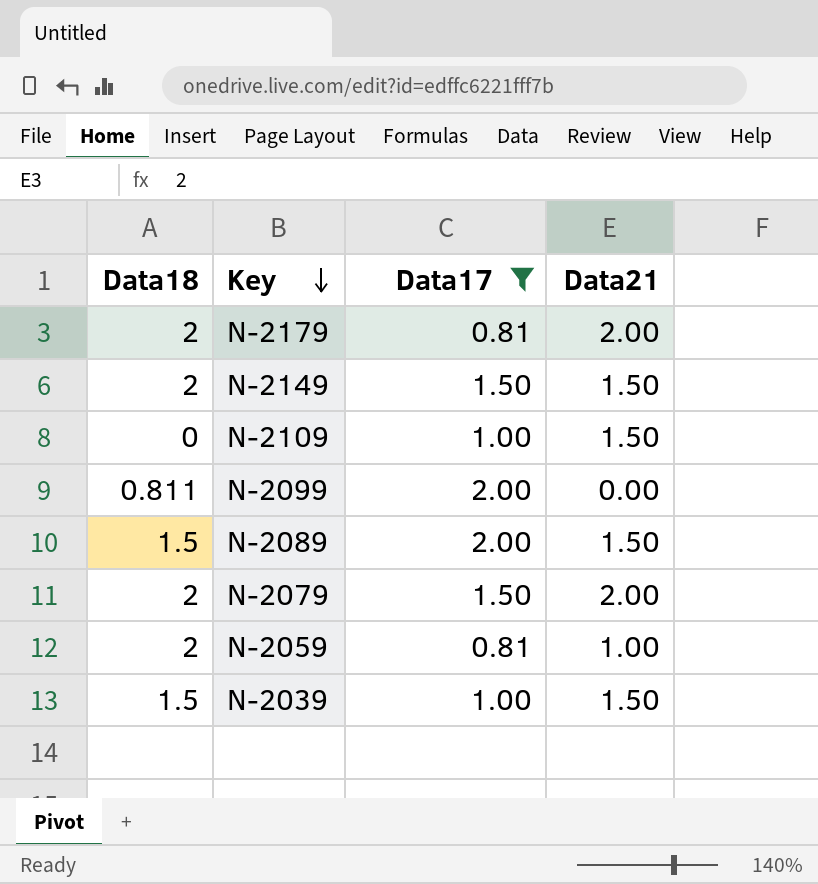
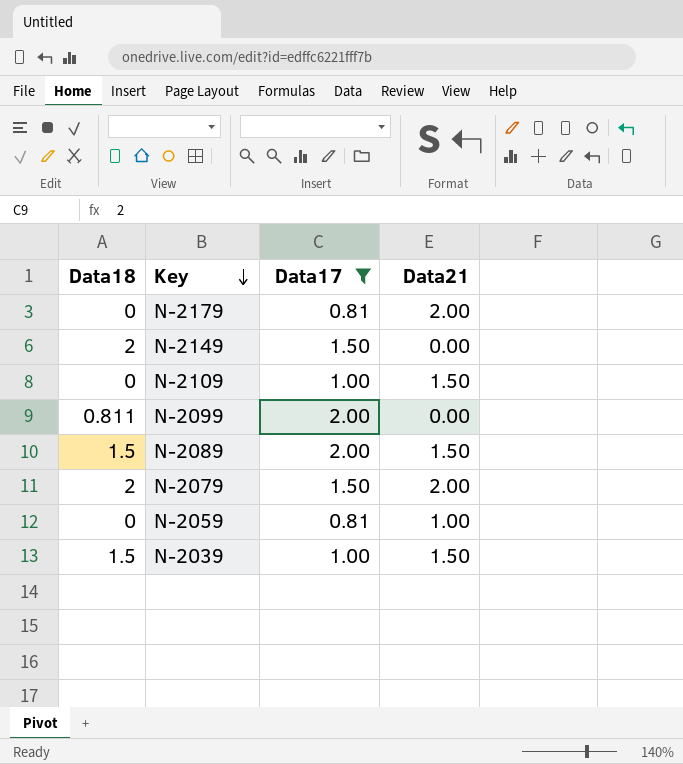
N-2179 | Data18: 2 -> 0
N-2149 | Data21: 1.50 -> 0.00
N-2059 | Data18: 2 -> 0

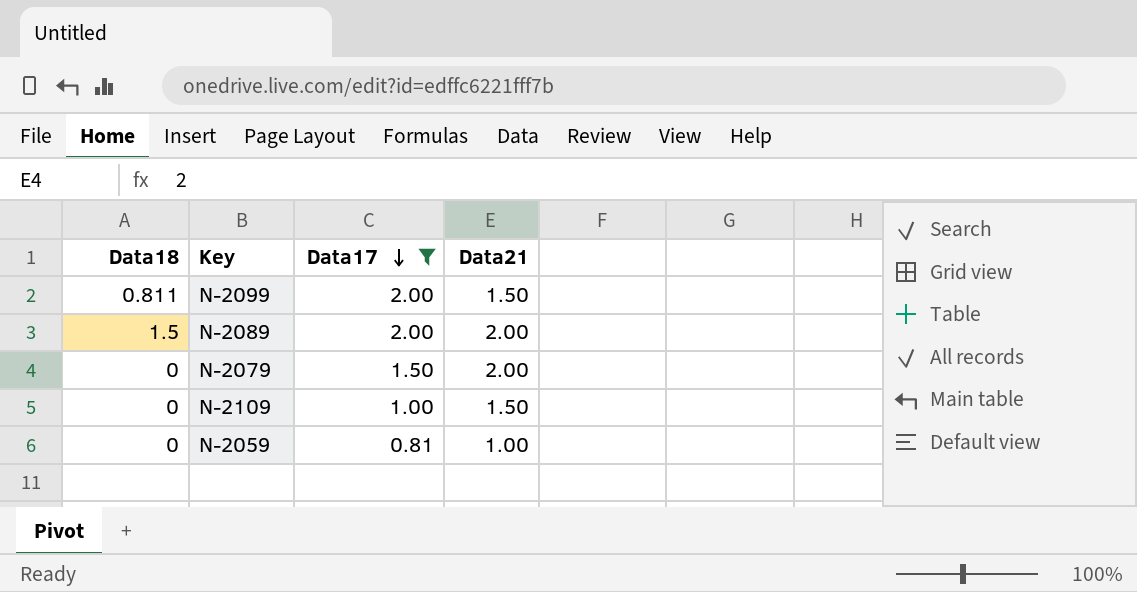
row order: Key descending -> Data17 descending
row N-2179: 0 | 0.81 | 2.00 -> none
row N-2149: 2 | 1.50 | 0.00 -> none
row N-2039: 1.5 | 1.00 | 1.50 -> none
N-2099 | Data21: 0.00 -> 1.50
N-2089 | Data21: 1.50 -> 2.00
N-2079 | Data18: 2 -> 0

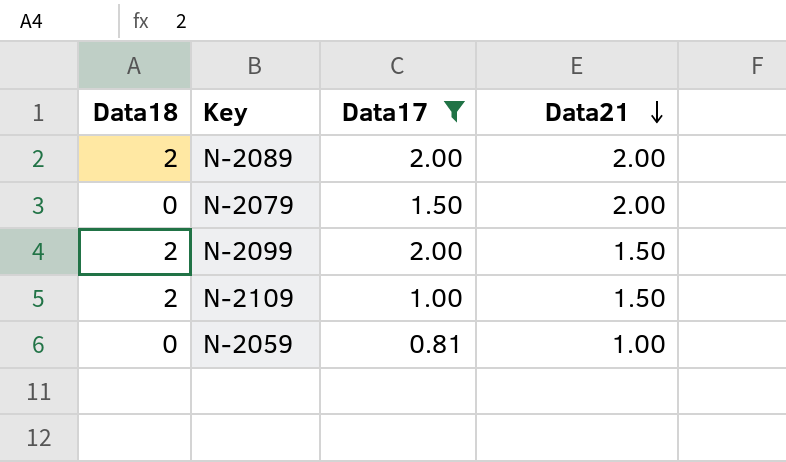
row order: Data17 descending -> Data21 descending
N-2089 | Data18: 1.5 -> 2
N-2099 | Data18: 0.811 -> 2
N-2109 | Data18: 0 -> 2

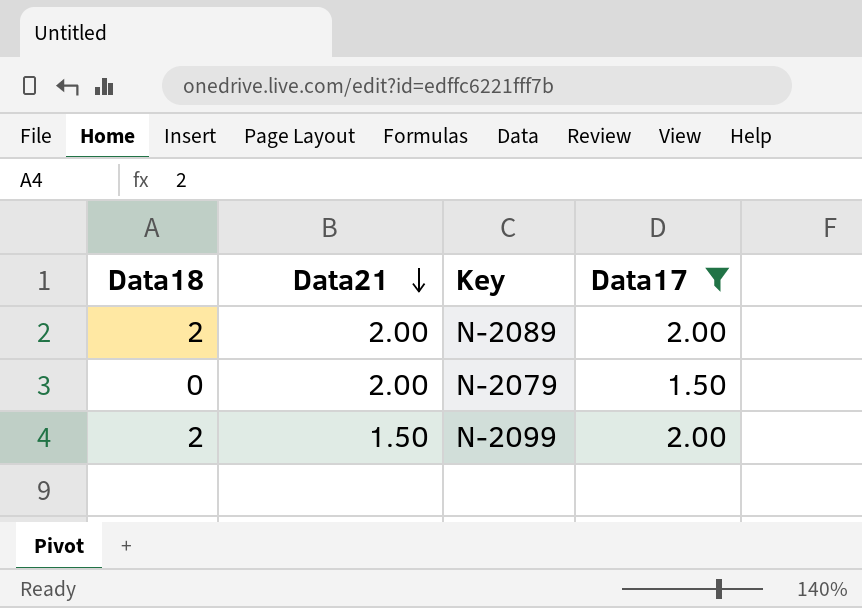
column Data21 | position: 4 -> 2
row N-2109: 2 | 1.00 | 1.50 -> none
row N-2059: 0 | 0.81 | 1.00 -> none

